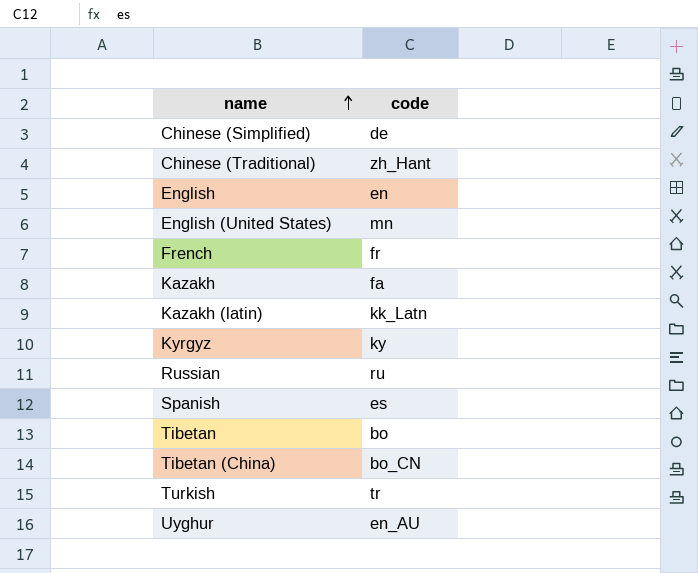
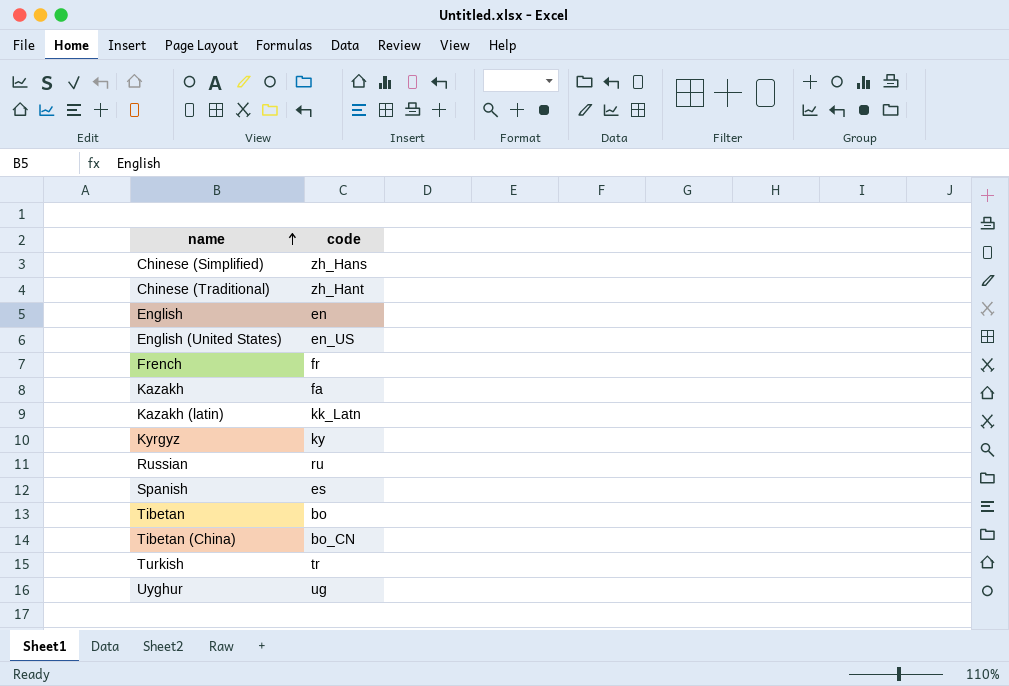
Chinese (Simplified) | code: de -> zh_Hans
English (United States) | code: mn -> en_US
Uyghur | code: en_AU -> ug

